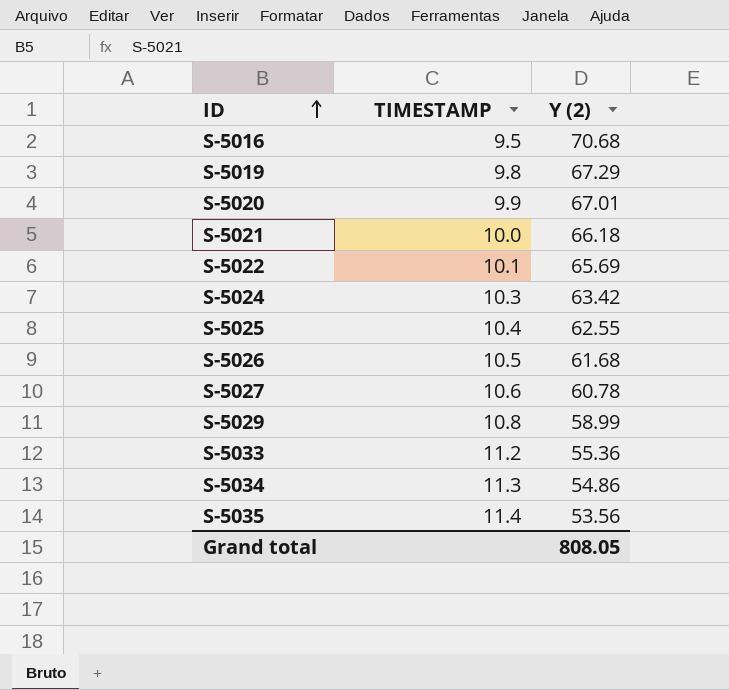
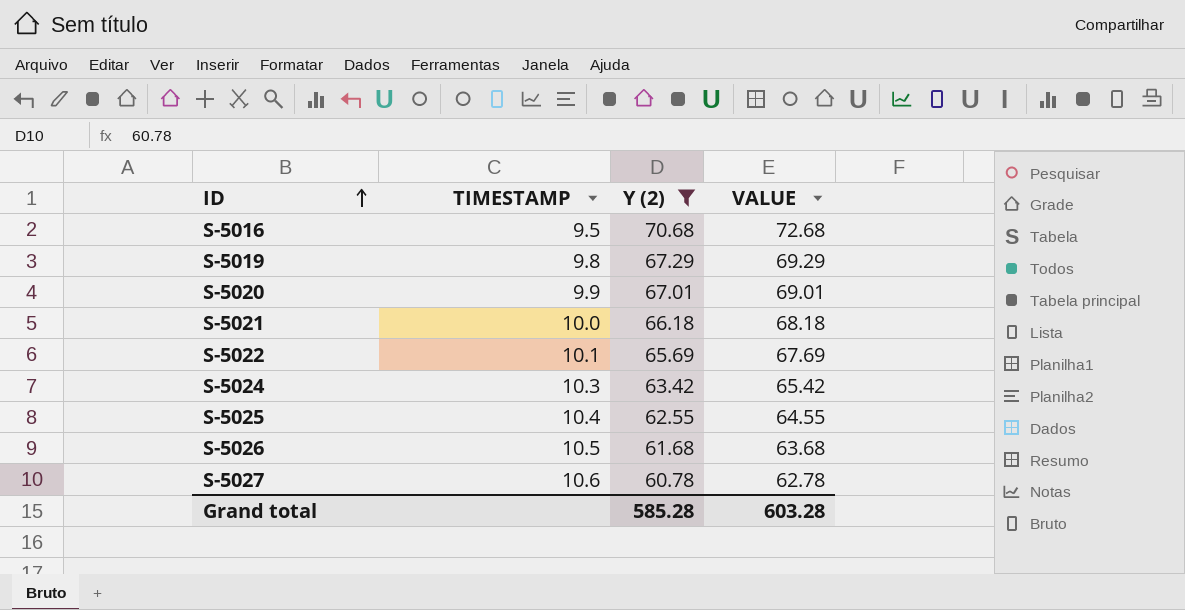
filter: none -> Y (2) >= 60.78
column VALUE | formula: none -> [Y (2)] + 2
Grand total | Y (2): 808.05 -> 585.28

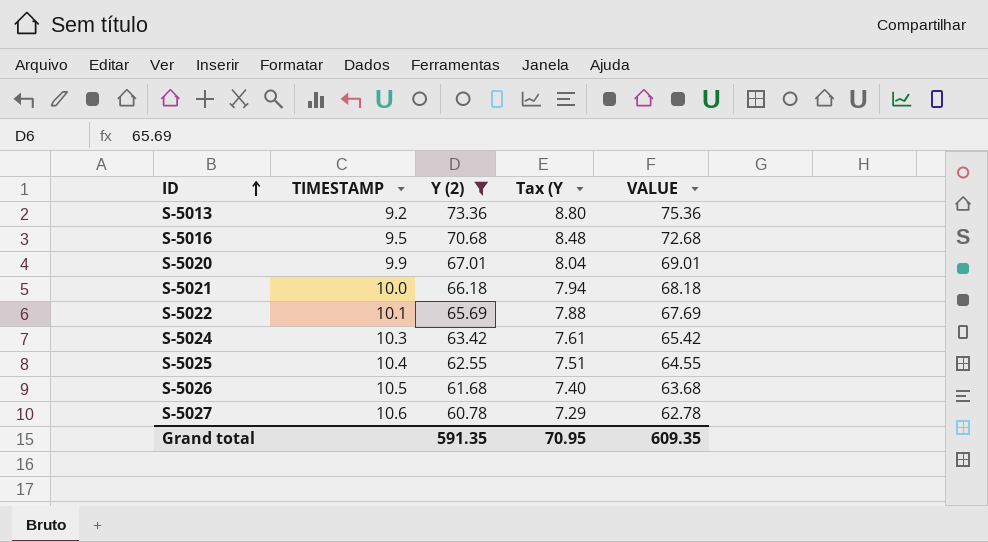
column Tax (Y | formula: none -> [Y (2)] * 0.12
row S-5019: 9.8 | 67.29 | 69.29 -> none
row S-5013: none -> 9.2 | 73.36 | 8.80 | 75.36
Grand total | Y (2): 585.28 -> 591.35
Grand total | VALUE: 603.28 -> 609.35

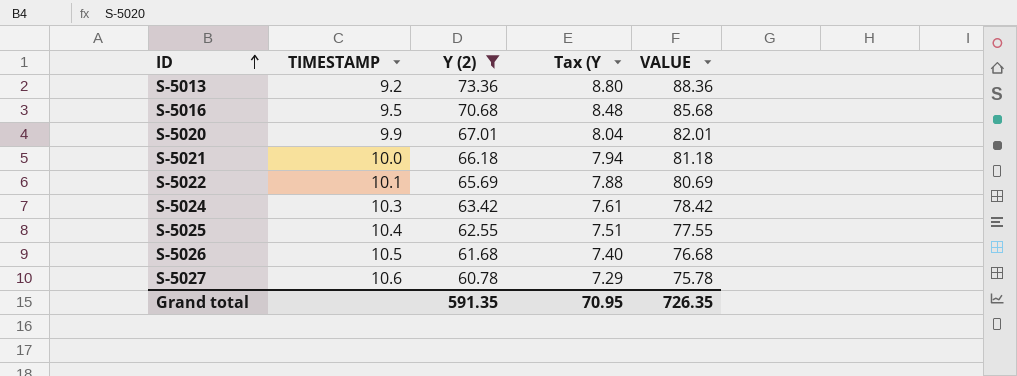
column VALUE | formula: [Y (2)] + 2 -> [Y (2)] + 15
Grand total | VALUE: 609.35 -> 726.35

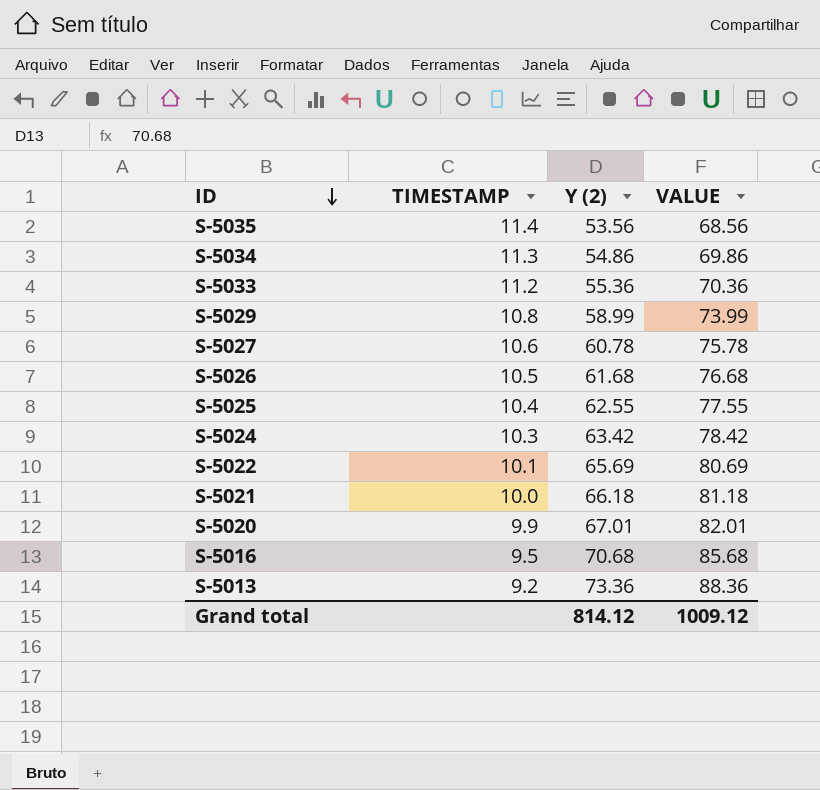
filter: Y (2) >= 60.78 -> none
row order: ID ascending -> ID descending
column Tax (Y | formula: [Y (2)] * 0.12 -> none
Grand total | Y (2): 591.35 -> 814.12
Grand total | VALUE: 726.35 -> 1009.12

